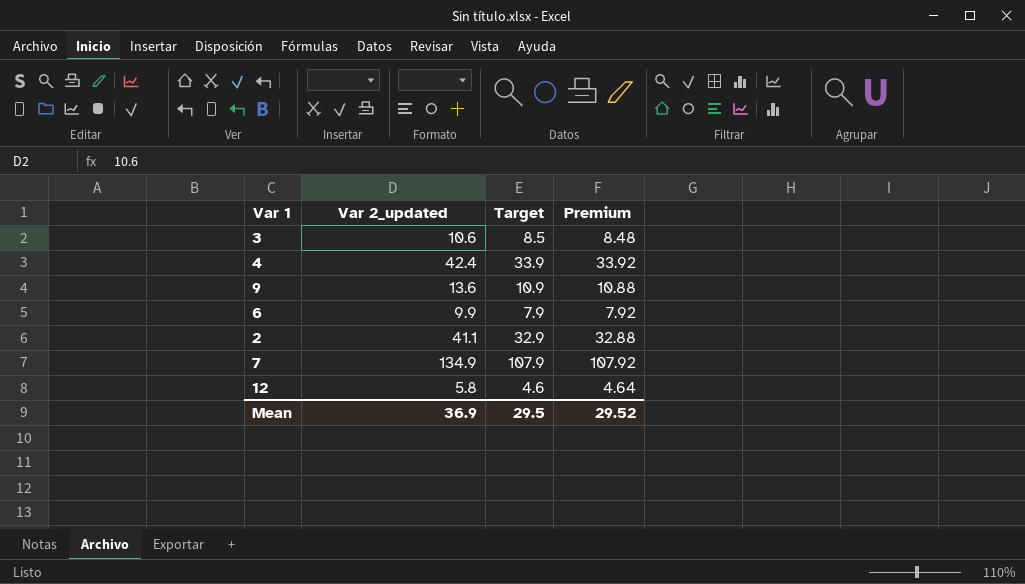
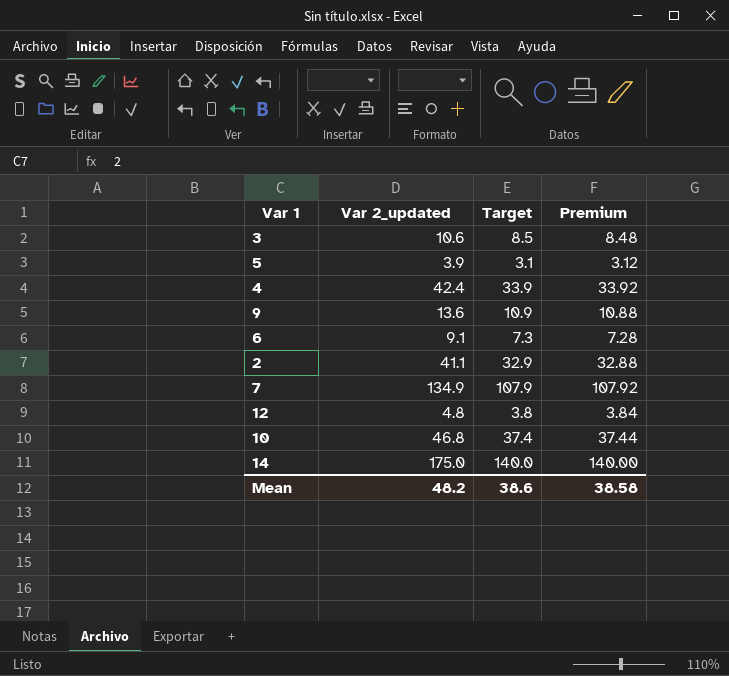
row 5: none -> 3.9 | 3.1 | 3.12
6 | Var 2_updated: 9.9 -> 9.1
6 | Target: 7.9 -> 7.3
6 | Premium: 7.92 -> 7.28
12 | Var 2_updated: 5.8 -> 4.8
12 | Target: 4.6 -> 3.8
12 | Premium: 4.64 -> 3.84
row 10: none -> 46.8 | 37.4 | 37.44
row 14: none -> 175.0 | 140.0 | 140.00
Mean | Var 2_updated: 36.9 -> 48.2
Mean | Target: 29.5 -> 38.6
Mean | Premium: 29.52 -> 38.58

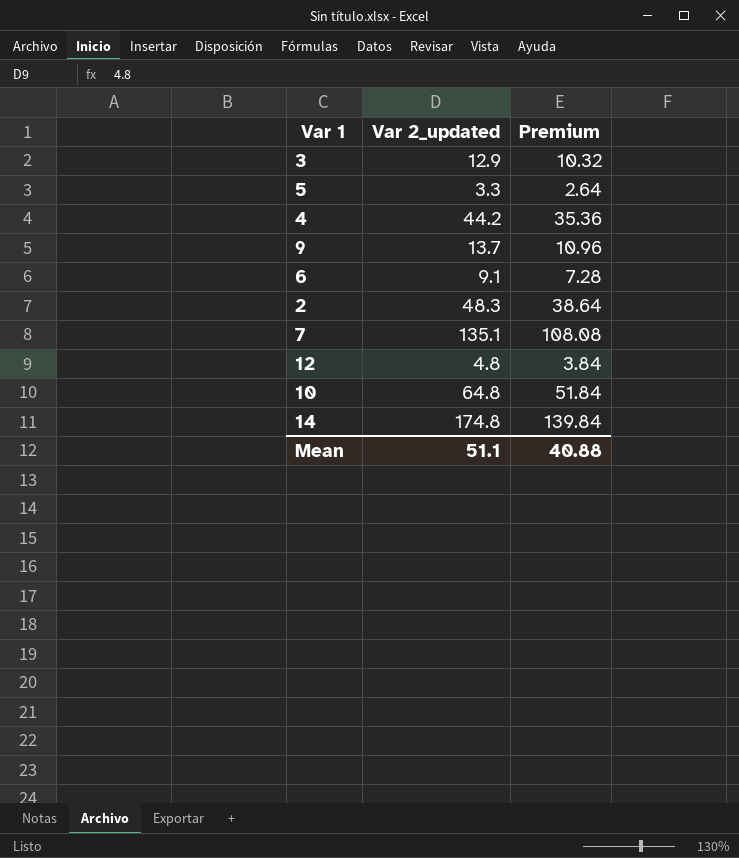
column Target | formula: [Var 2_updated] * 0.8 -> none
3 | Var 2_updated: 10.6 -> 12.9
3 | Premium: 8.48 -> 10.32
5 | Var 2_updated: 3.9 -> 3.3
5 | Premium: 3.12 -> 2.64
4 | Var 2_updated: 42.4 -> 44.2
4 | Premium: 33.92 -> 35.36
9 | Var 2_updated: 13.6 -> 13.7
9 | Premium: 10.88 -> 10.96
2 | Var 2_updated: 41.1 -> 48.3
2 | Premium: 32.88 -> 38.64
7 | Var 2_updated: 134.9 -> 135.1
7 | Premium: 107.92 -> 108.08
10 | Var 2_updated: 46.8 -> 64.8
10 | Premium: 37.44 -> 51.84
14 | Var 2_updated: 175.0 -> 174.8
14 | Premium: 140.00 -> 139.84
Mean | Var 2_updated: 48.2 -> 51.1
Mean | Premium: 38.58 -> 40.88

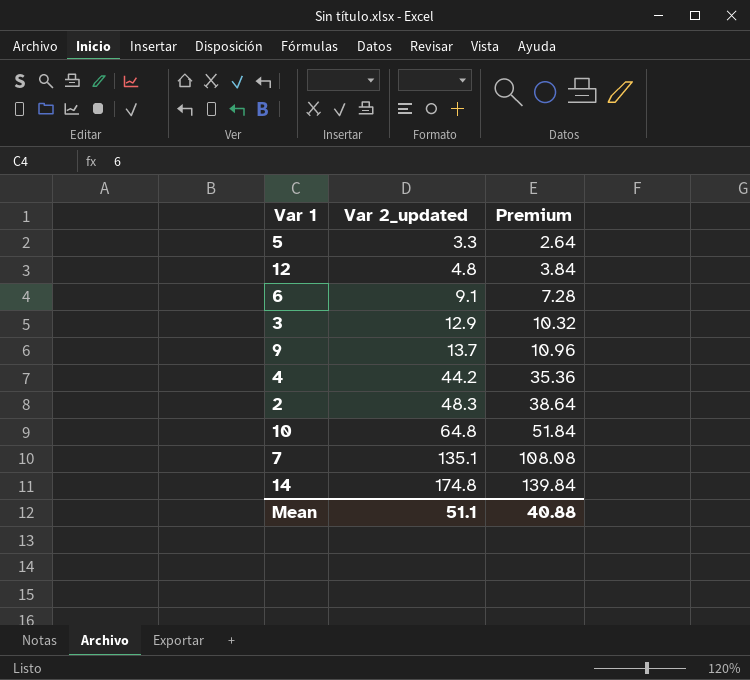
row order: none -> Var 2_updated ascending

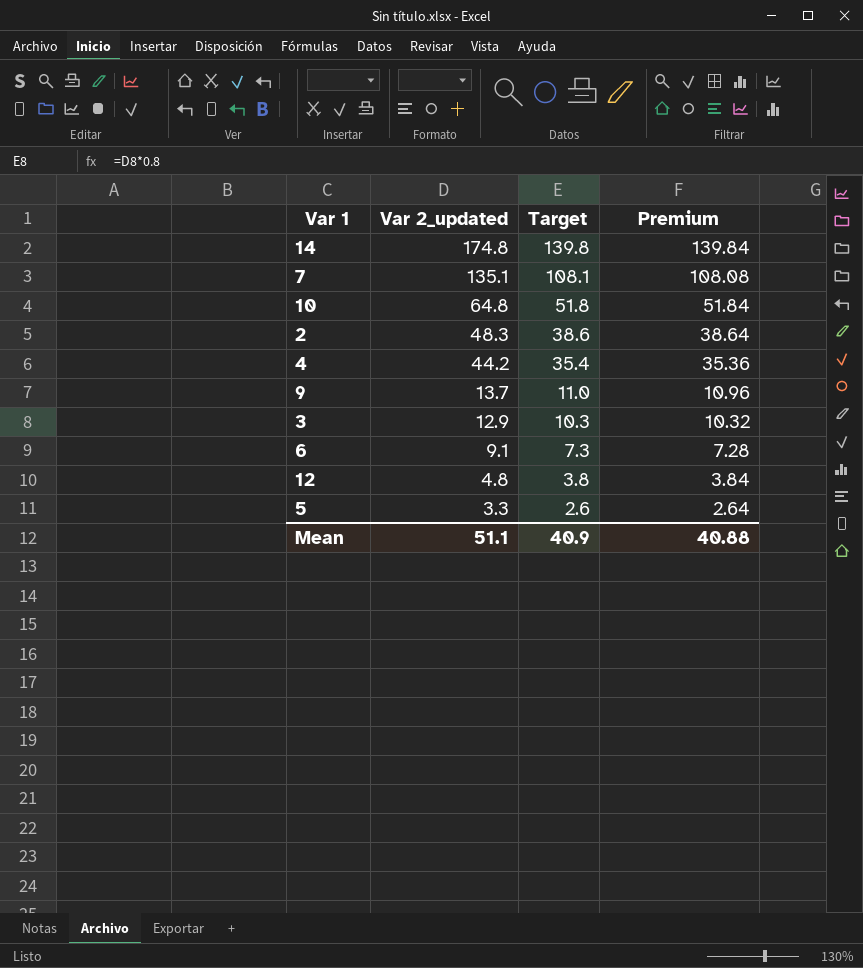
row order: Var 2_updated ascending -> Var 2_updated descending
column Target | formula: none -> [Var 2_updated] * 0.8

